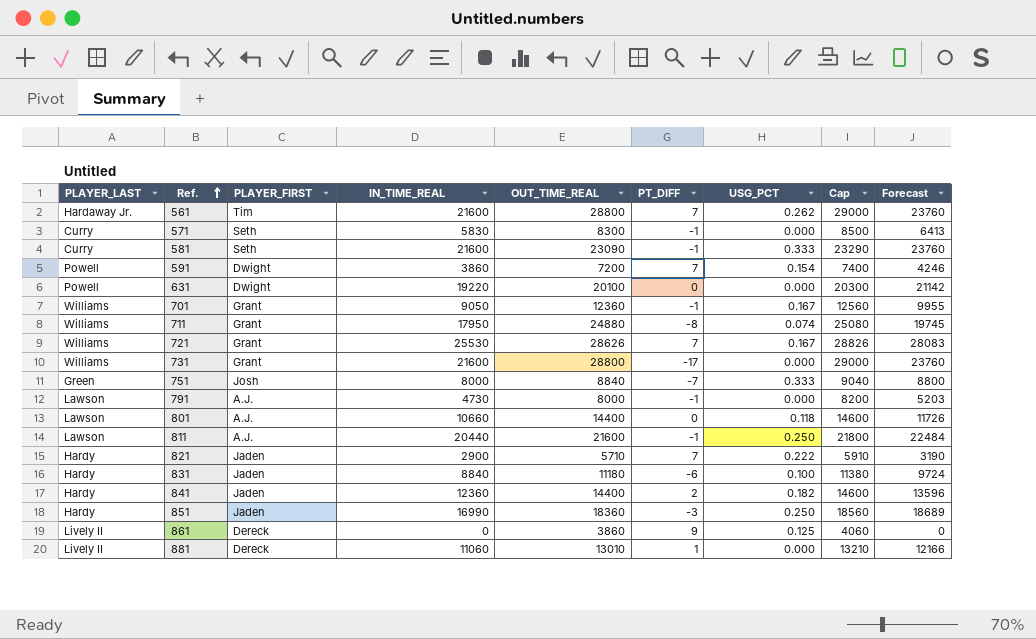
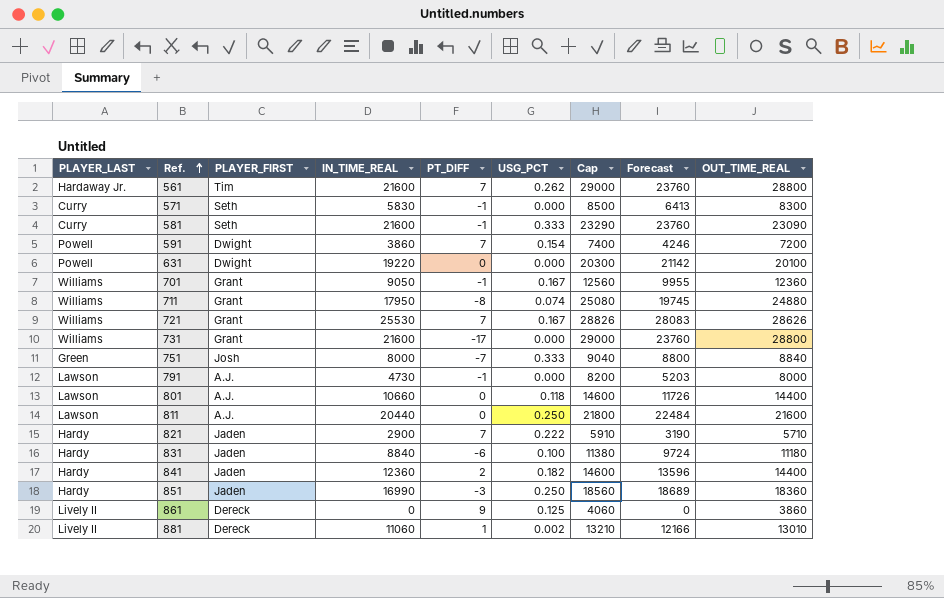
column OUT_TIME_REAL | position: 5 -> 9
811 | PT_DIFF: -1 -> 0
881 | USG_PCT: 0.000 -> 0.002

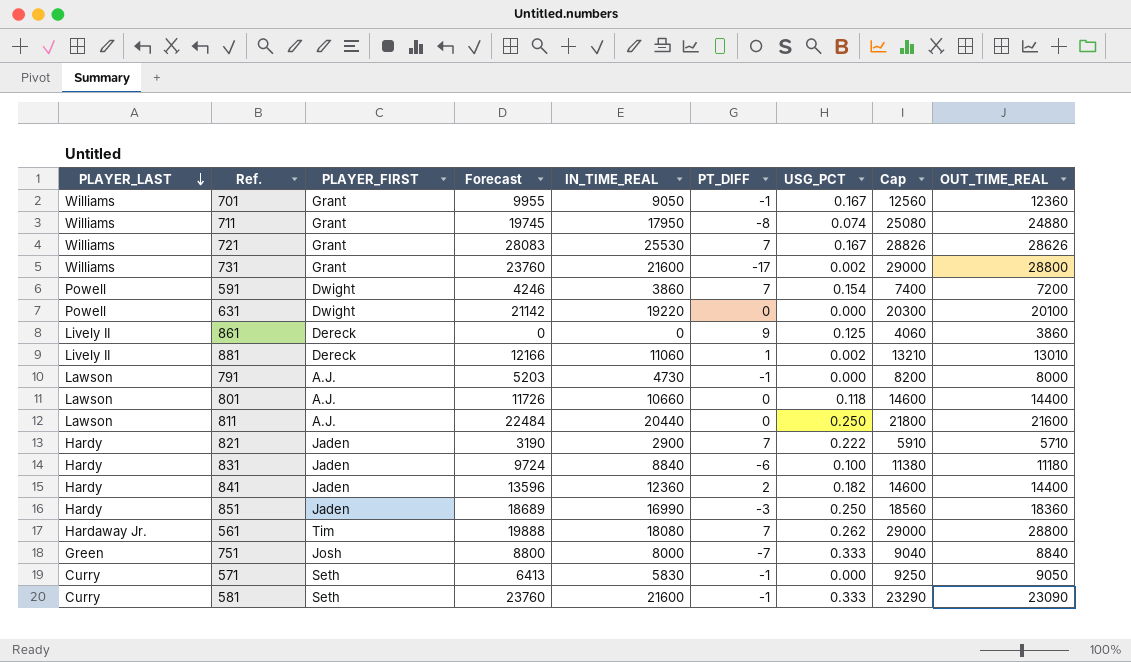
row order: Ref. ascending -> PLAYER_LAST descending
column Forecast | position: 8 -> 4
731 | USG_PCT: 0.000 -> 0.002
561 | Forecast: 23760 -> 19888
561 | IN_TIME_REAL: 21600 -> 18080
571 | Cap: 8500 -> 9250
571 | OUT_TIME_REAL: 8300 -> 9050

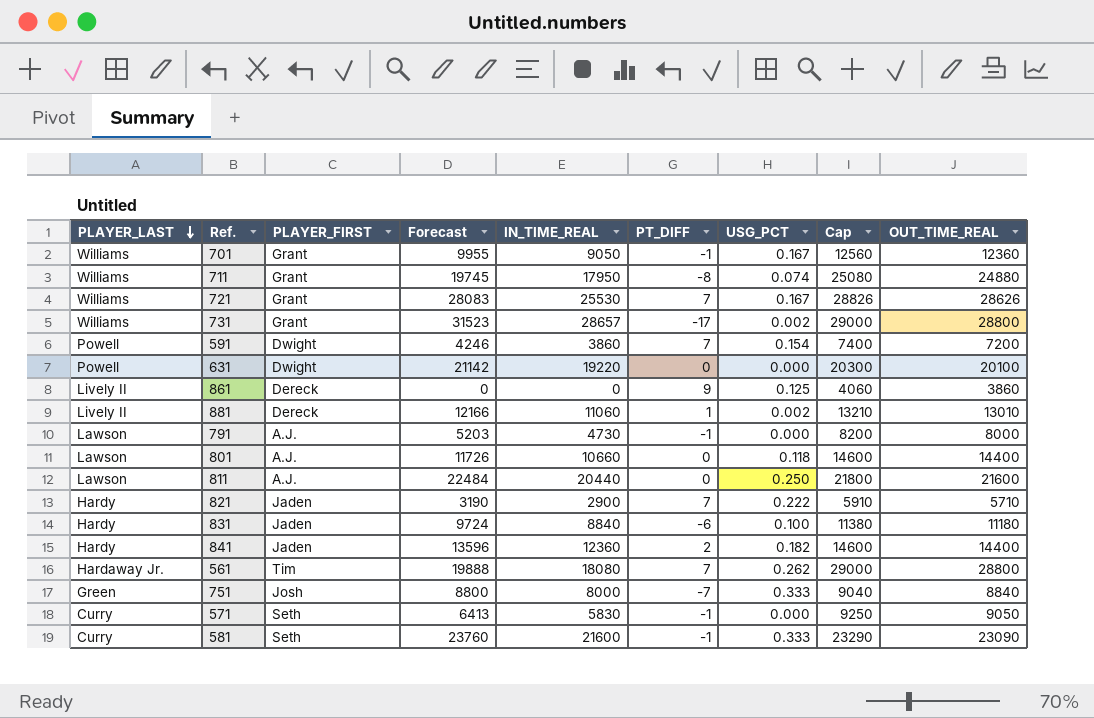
row 851: Hardy | Jaden | 18689 | 16990 | -3 | 0.250 | 18560 | 18360 -> none
731 | Forecast: 23760 -> 31523
731 | IN_TIME_REAL: 21600 -> 28657

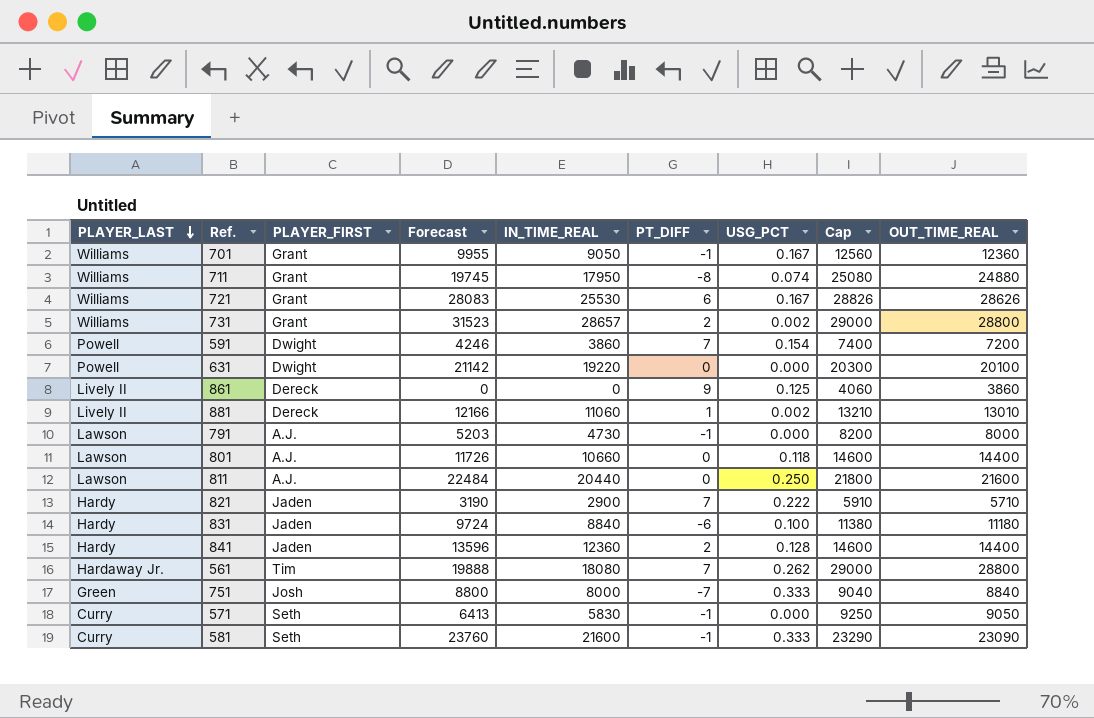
721 | PT_DIFF: 7 -> 6
731 | PT_DIFF: -17 -> 2
841 | USG_PCT: 0.182 -> 0.128

